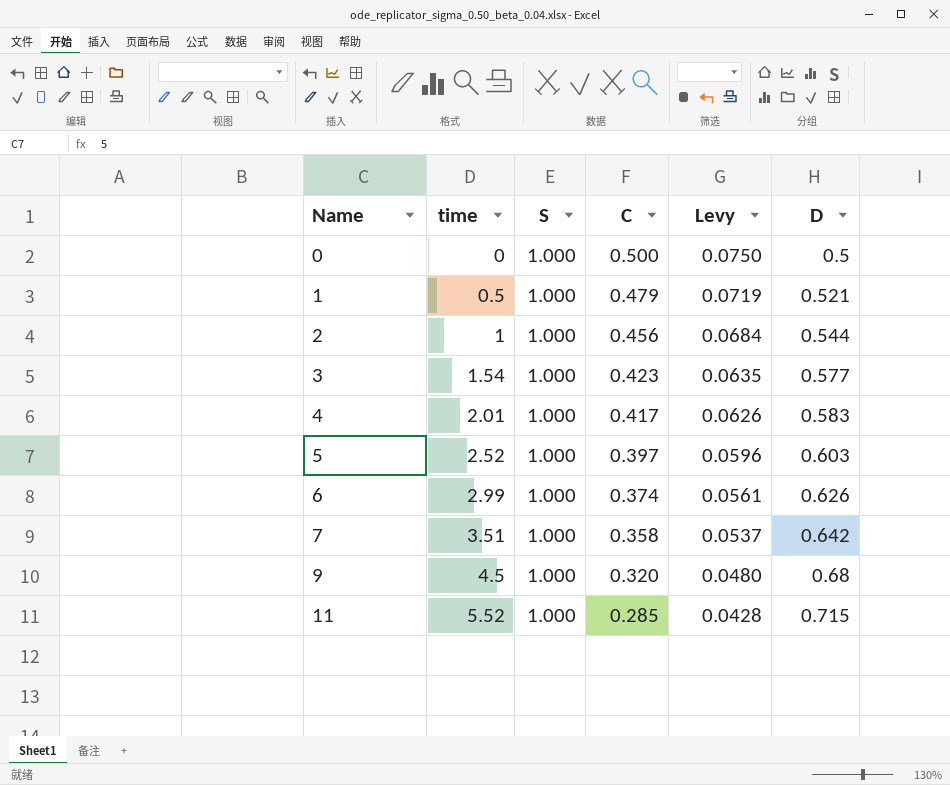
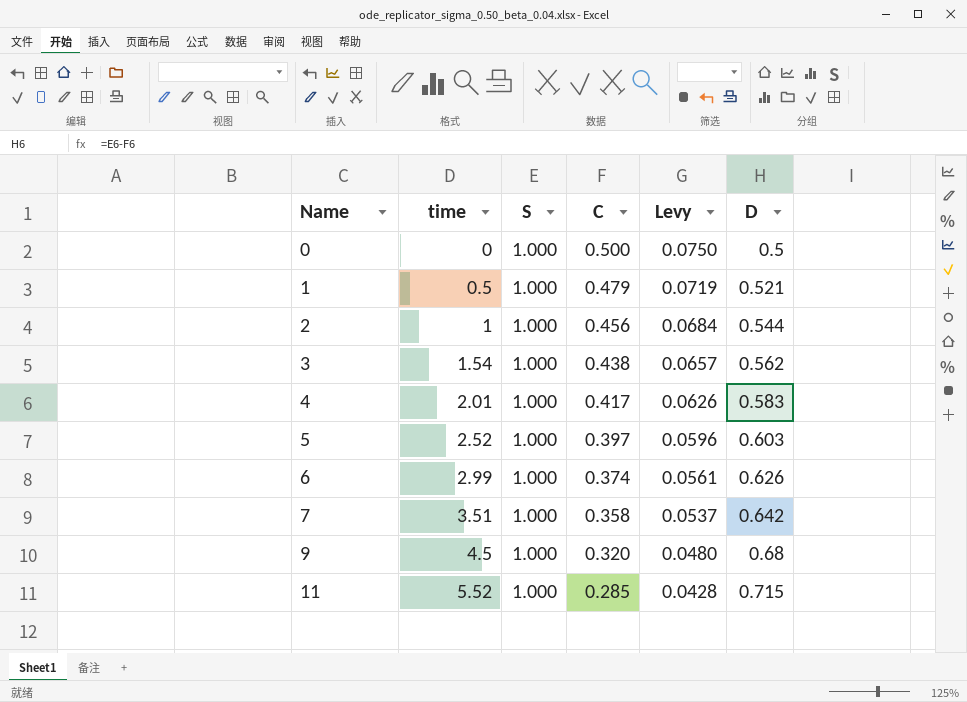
3 | C: 0.423 -> 0.438
3 | Levy: 0.0635 -> 0.0657
3 | D: 0.577 -> 0.562

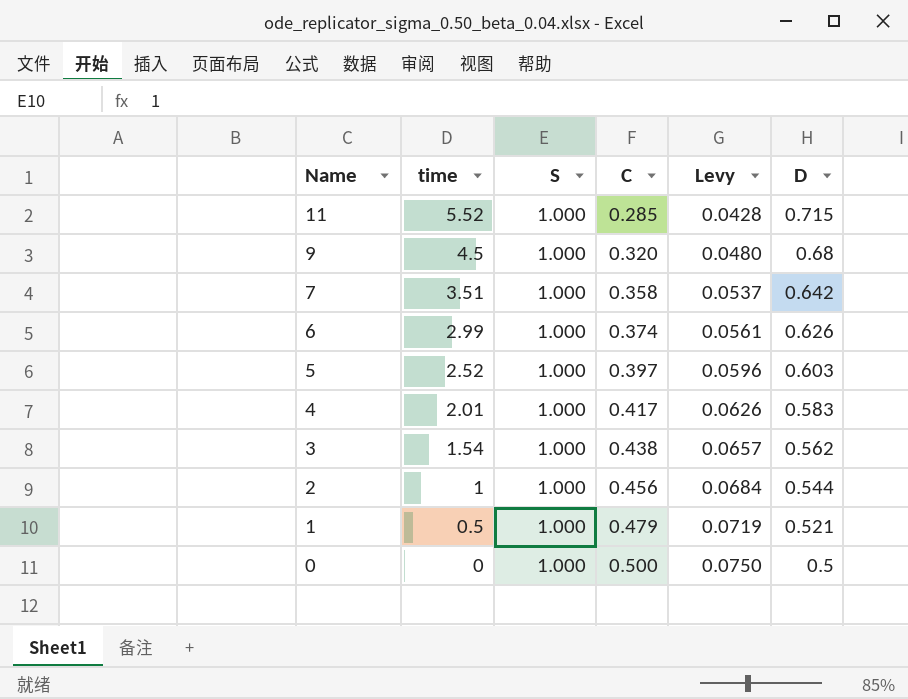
row order: Name ascending -> Name descending

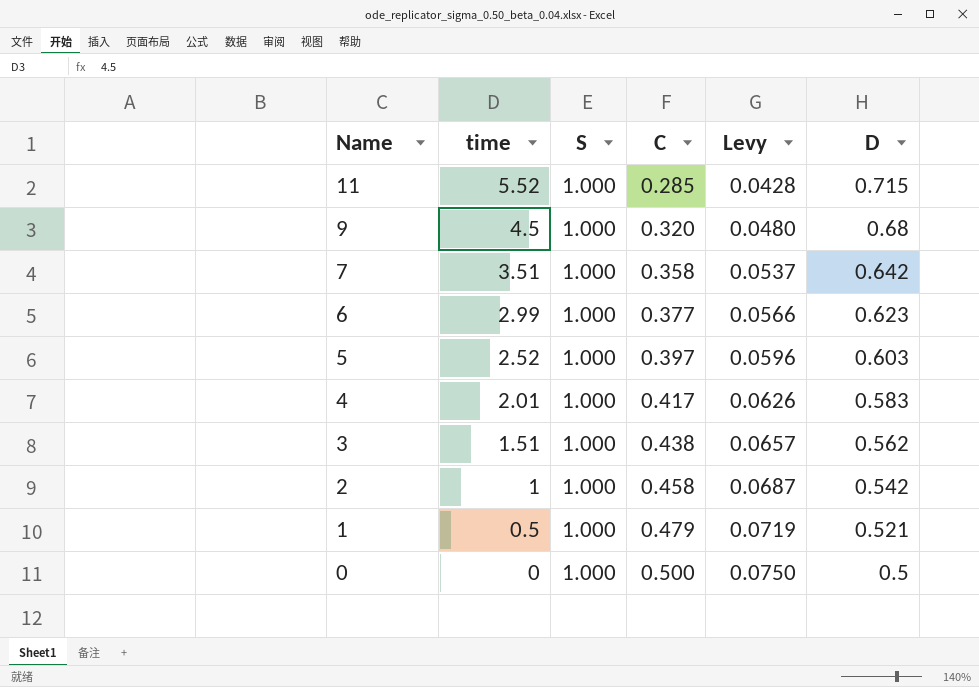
6 | C: 0.374 -> 0.377
6 | Levy: 0.0561 -> 0.0566
6 | D: 0.626 -> 0.623
3 | time: 1.54 -> 1.51
2 | C: 0.456 -> 0.458
2 | Levy: 0.0684 -> 0.0687
2 | D: 0.544 -> 0.542

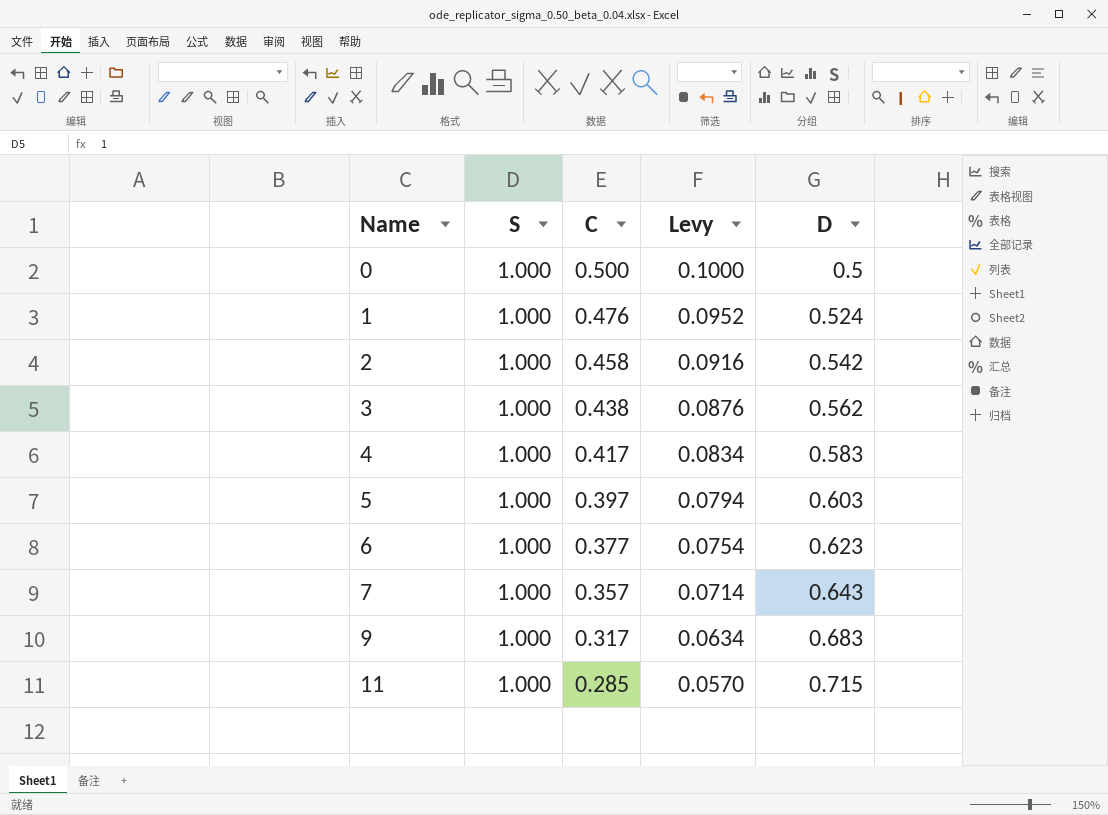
row order: Name descending -> Name ascending
column time | position: 2 -> none
column Levy | formula: [C] * 0.15 -> [C] * 0.2
1 | C: 0.479 -> 0.476
1 | D: 0.521 -> 0.524
7 | C: 0.358 -> 0.357
7 | D: 0.642 -> 0.643
9 | C: 0.320 -> 0.317
9 | D: 0.68 -> 0.683

